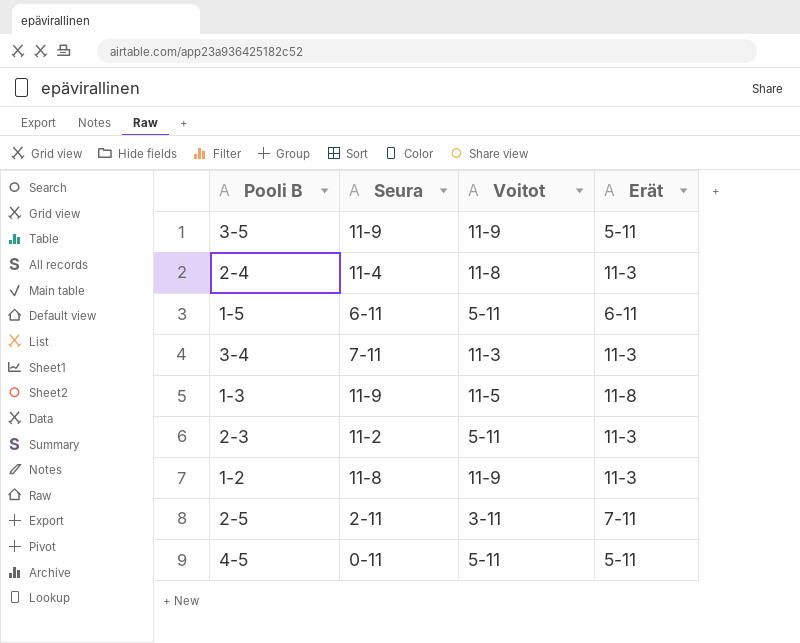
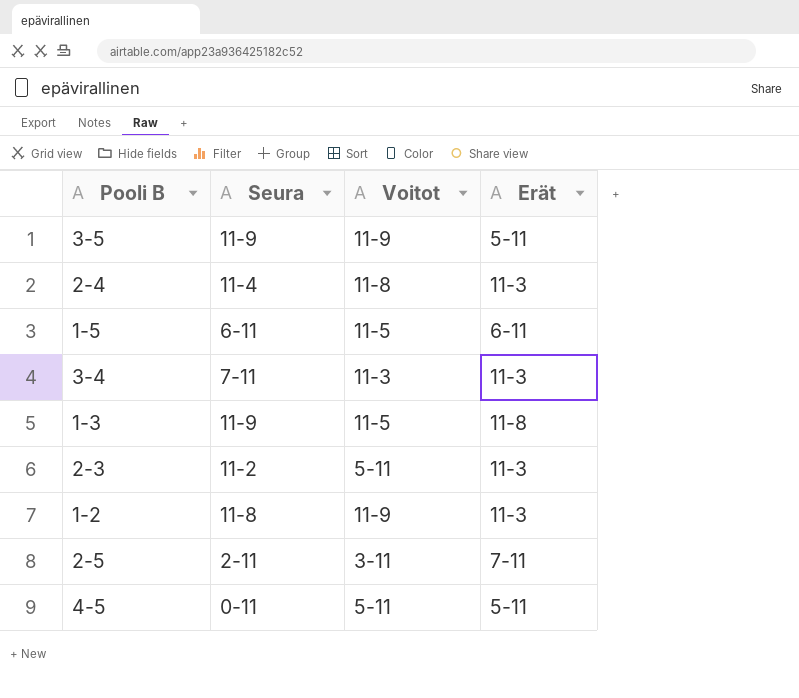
1-5 | Voitot: 5-11 -> 11-5

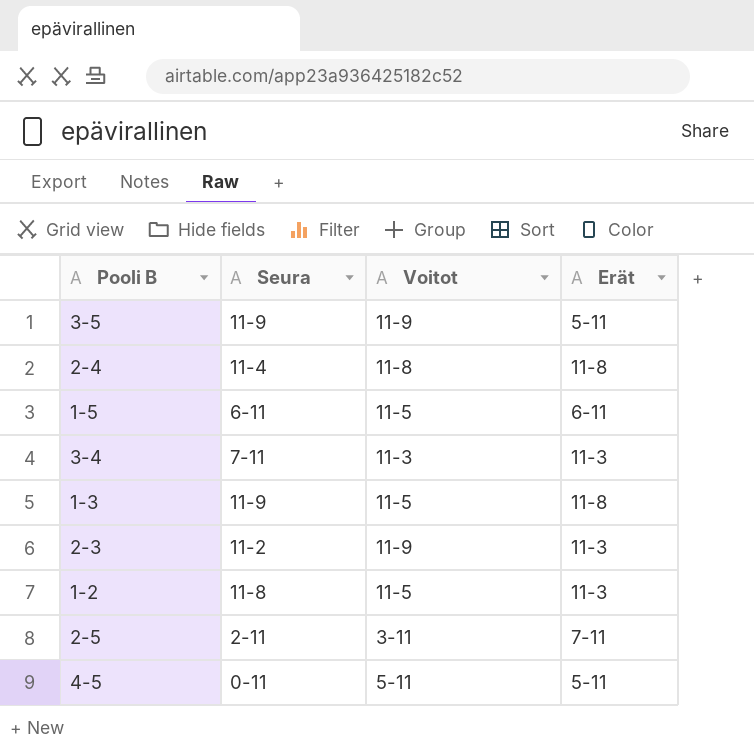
2-4 | Erät: 11-3 -> 11-8
2-3 | Voitot: 5-11 -> 11-9
1-2 | Voitot: 11-9 -> 11-5

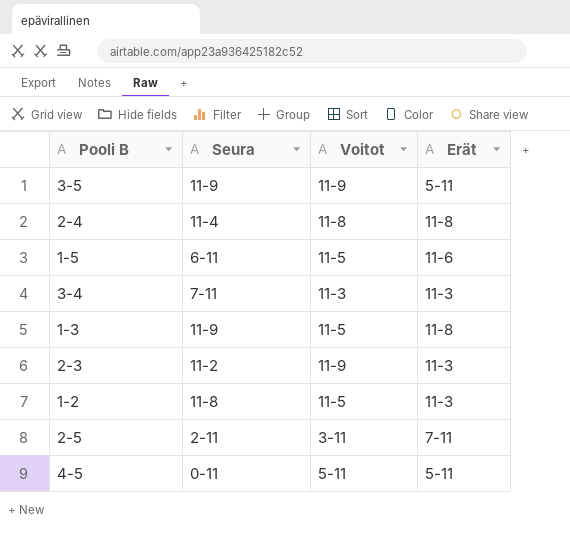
1-5 | Erät: 6-11 -> 11-6

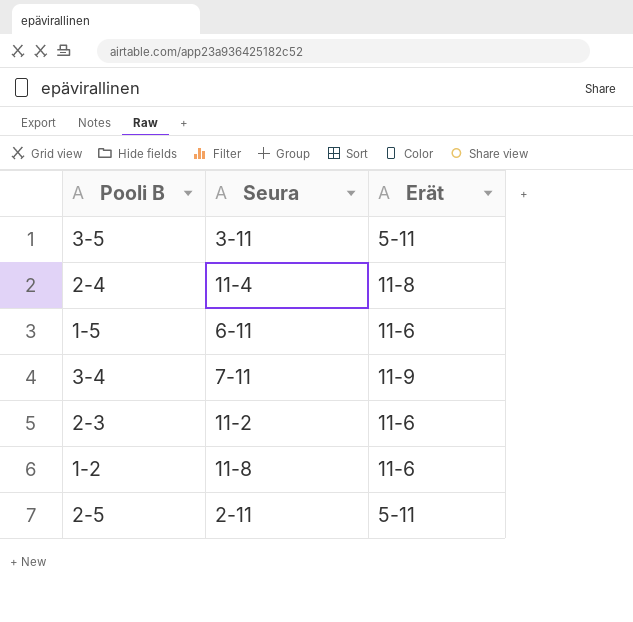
column Voitot | position: 3 -> none
row 1-3: 11-9 | 11-5 | 11-8 -> none
row 4-5: 0-11 | 5-11 | 5-11 -> none
3-5 | Seura: 11-9 -> 3-11
3-4 | Erät: 11-3 -> 11-9
2-3 | Erät: 11-3 -> 11-6
1-2 | Erät: 11-3 -> 11-6
2-5 | Erät: 7-11 -> 5-11

